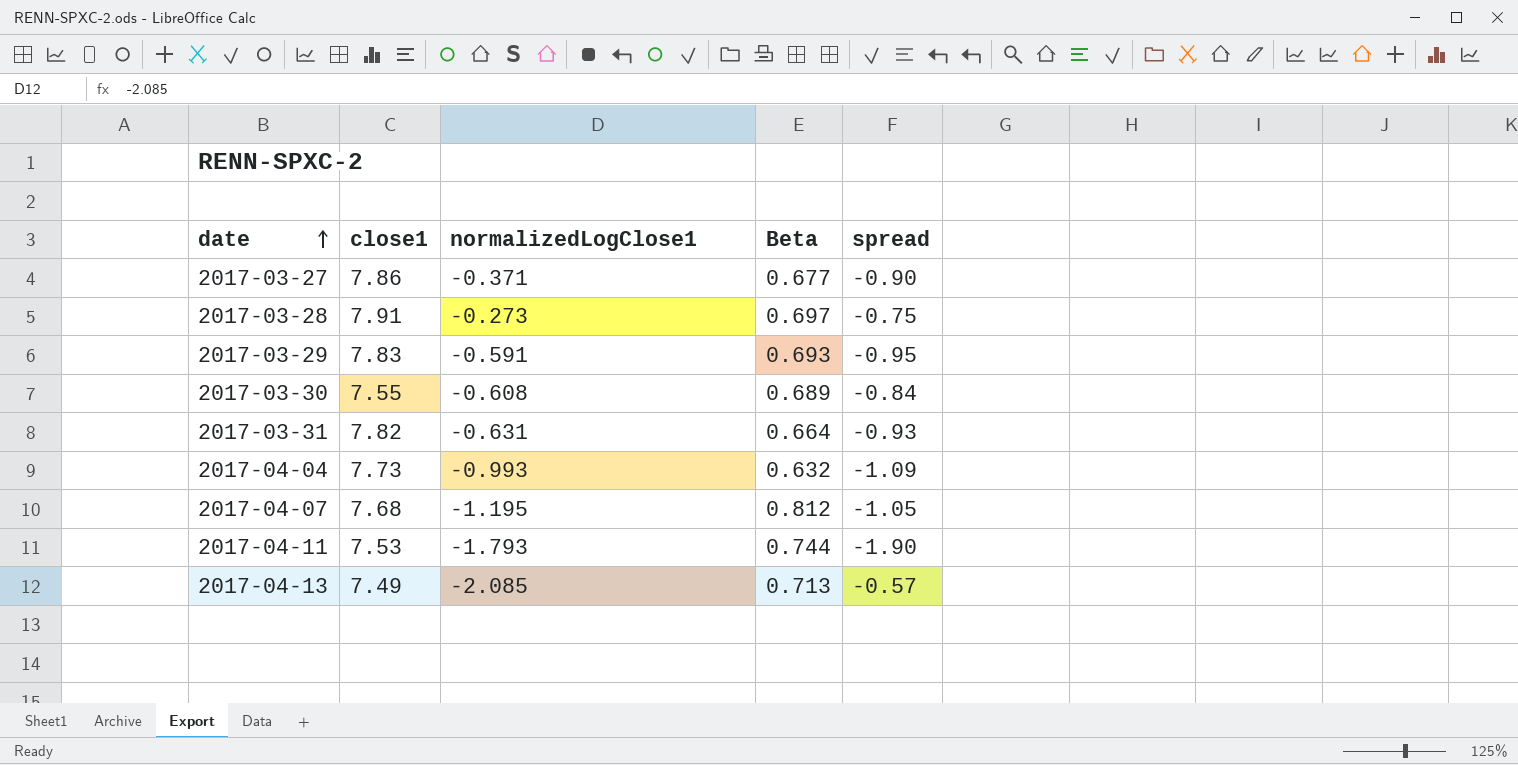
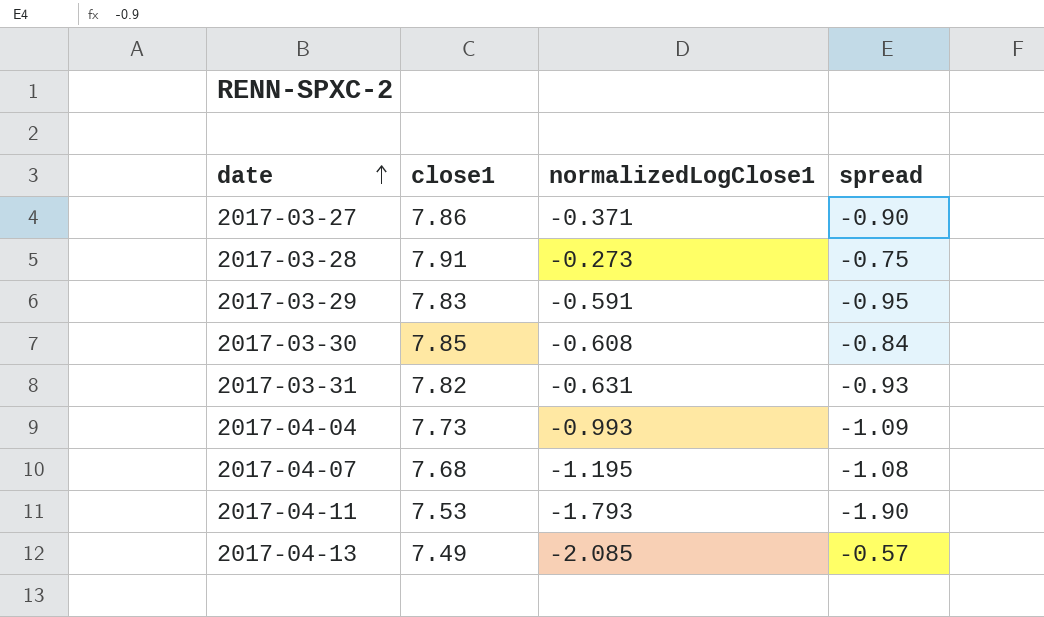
column Beta | position: 4 -> none
2017-03-30 | close1: 7.55 -> 7.85
2017-04-07 | spread: -1.05 -> -1.08

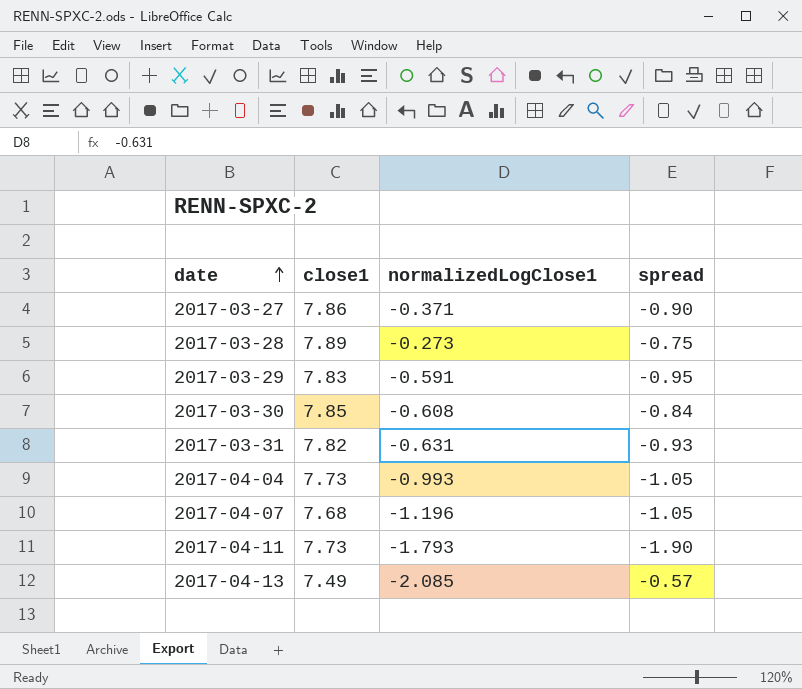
2017-03-28 | close1: 7.91 -> 7.89
2017-04-04 | spread: -1.09 -> -1.05
2017-04-07 | normalizedLogClose1: -1.195 -> -1.196
2017-04-07 | spread: -1.08 -> -1.05
2017-04-11 | close1: 7.53 -> 7.73

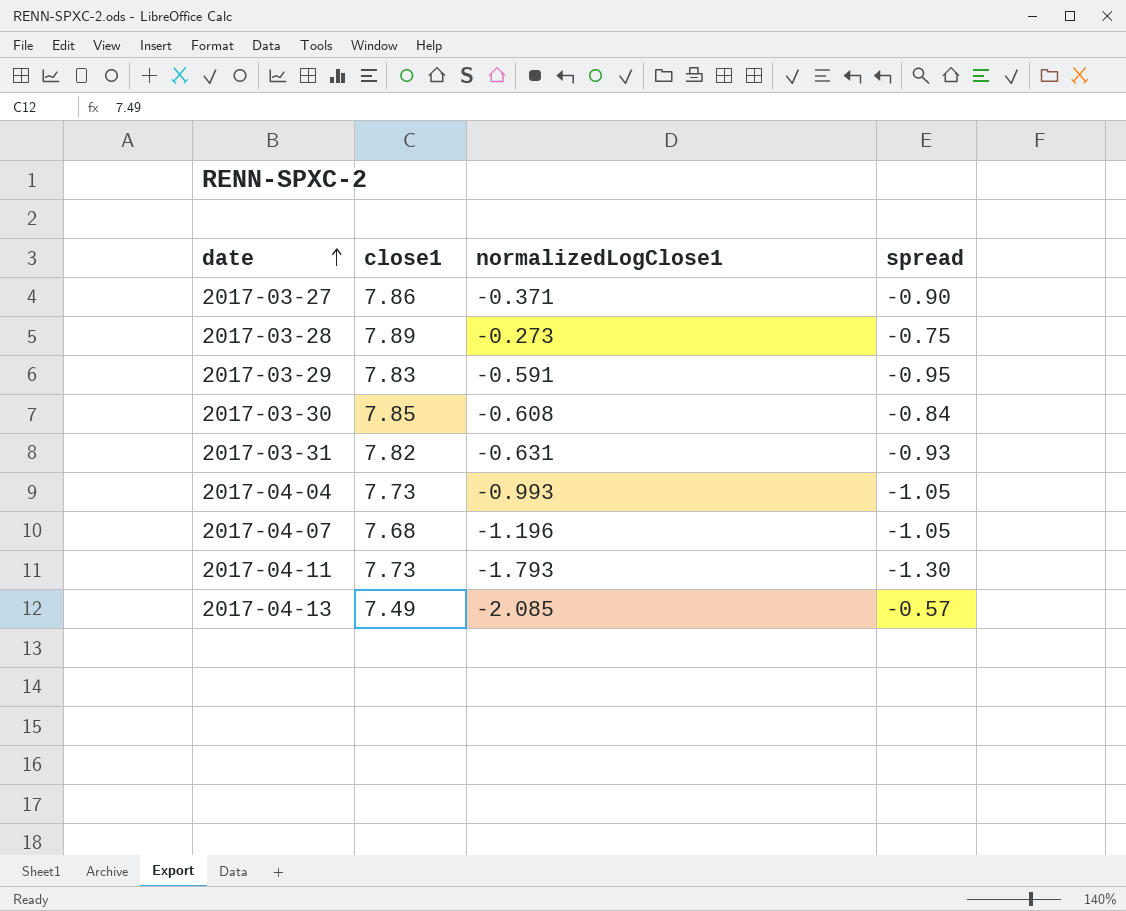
2017-04-11 | spread: -1.90 -> -1.30

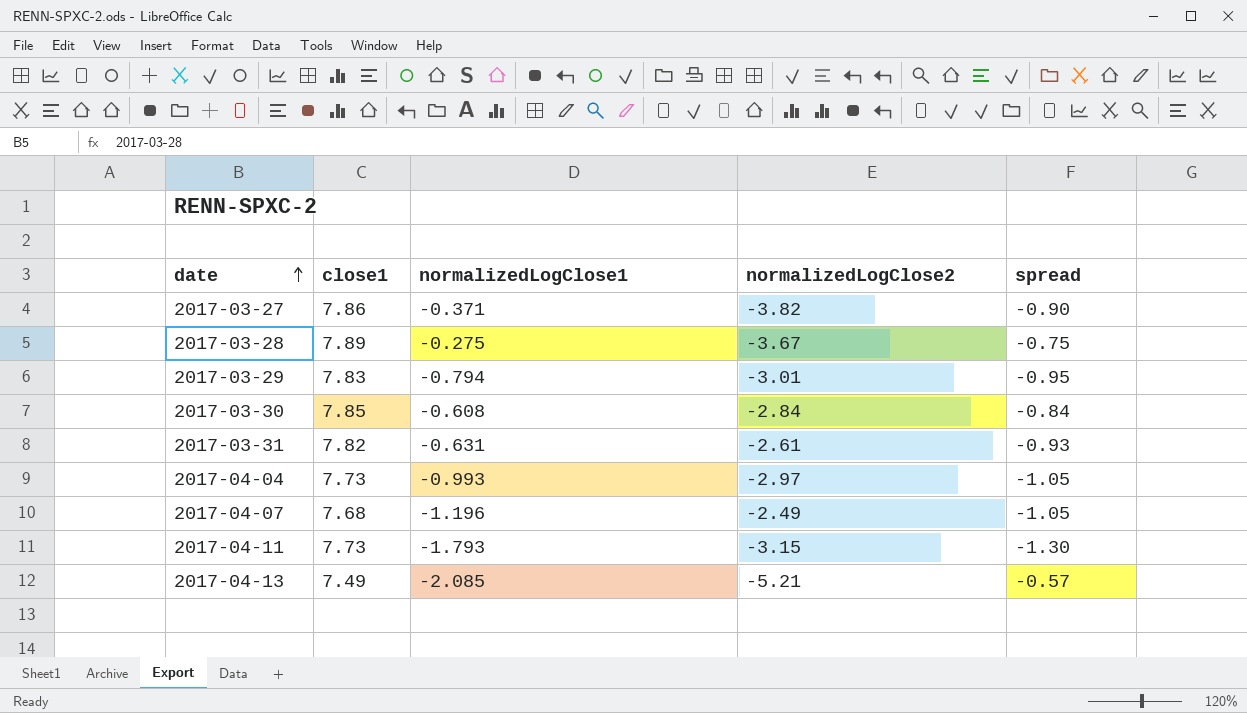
column normalizedLogClose2 | position: none -> 4
2017-03-28 | normalizedLogClose1: -0.273 -> -0.275
2017-03-29 | normalizedLogClose1: -0.591 -> -0.794

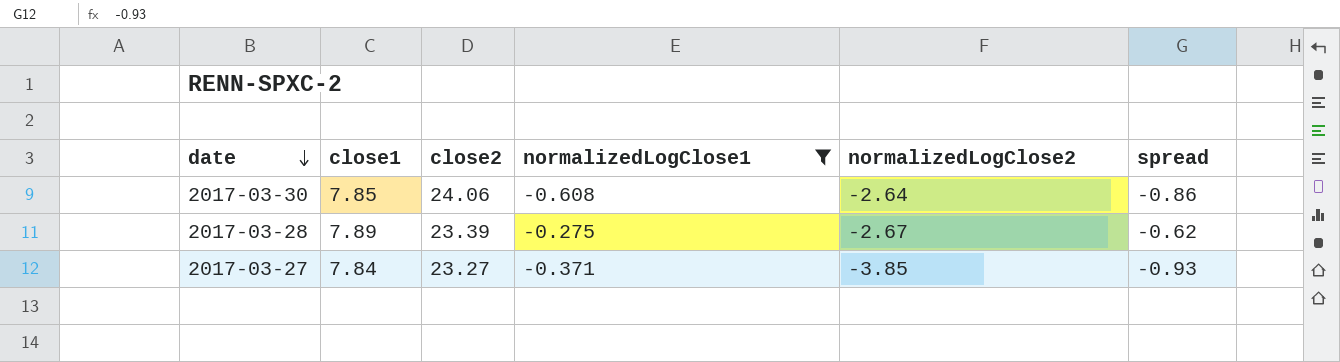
filter: none -> normalizedLogClose1 >= -0.608
row order: date ascending -> date descending
column close2 | position: none -> 3
2017-03-30 | normalizedLogClose2: -2.84 -> -2.64
2017-03-30 | spread: -0.84 -> -0.86
2017-03-28 | normalizedLogClose2: -3.67 -> -2.67
2017-03-28 | spread: -0.75 -> -0.62
2017-03-27 | close1: 7.86 -> 7.84
2017-03-27 | normalizedLogClose2: -3.82 -> -3.85
2017-03-27 | spread: -0.90 -> -0.93

